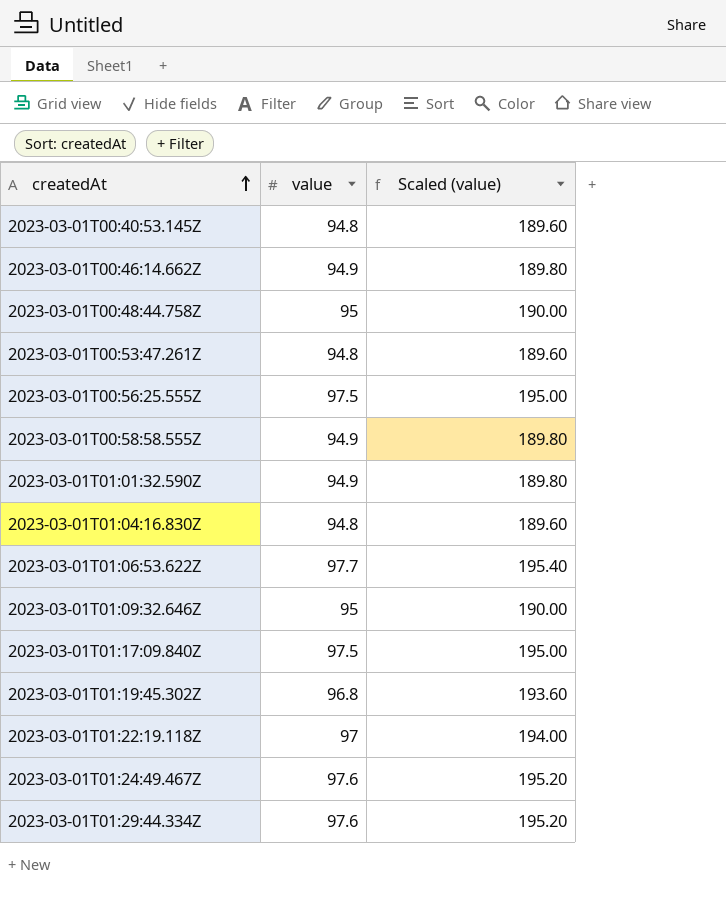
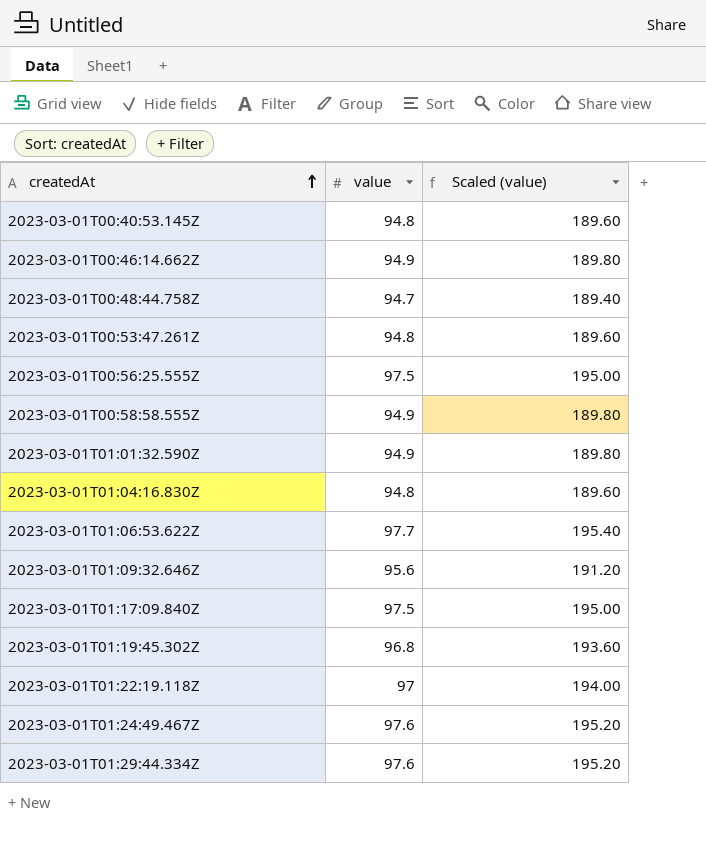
2023-03-01T00:48:44.758Z | value: 95 -> 94.7
2023-03-01T00:48:44.758Z | Scaled (value): 190.00 -> 189.40
2023-03-01T01:09:32.646Z | value: 95 -> 95.6
2023-03-01T01:09:32.646Z | Scaled (value): 190.00 -> 191.20

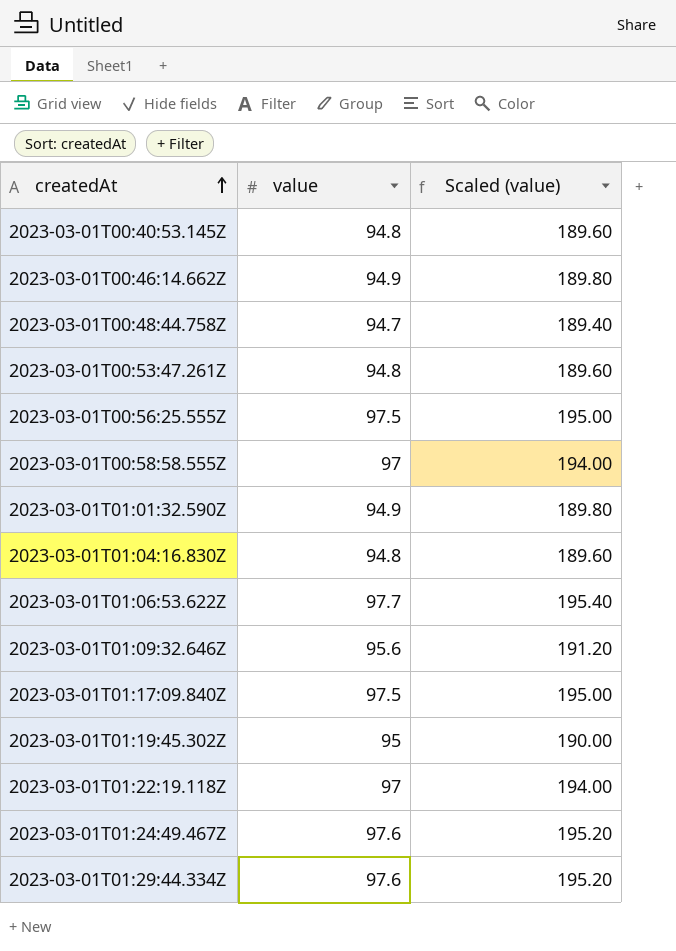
2023-03-01T00:58:58.555Z | value: 94.9 -> 97
2023-03-01T00:58:58.555Z | Scaled (value): 189.80 -> 194.00
2023-03-01T01:19:45.302Z | value: 96.8 -> 95
2023-03-01T01:19:45.302Z | Scaled (value): 193.60 -> 190.00

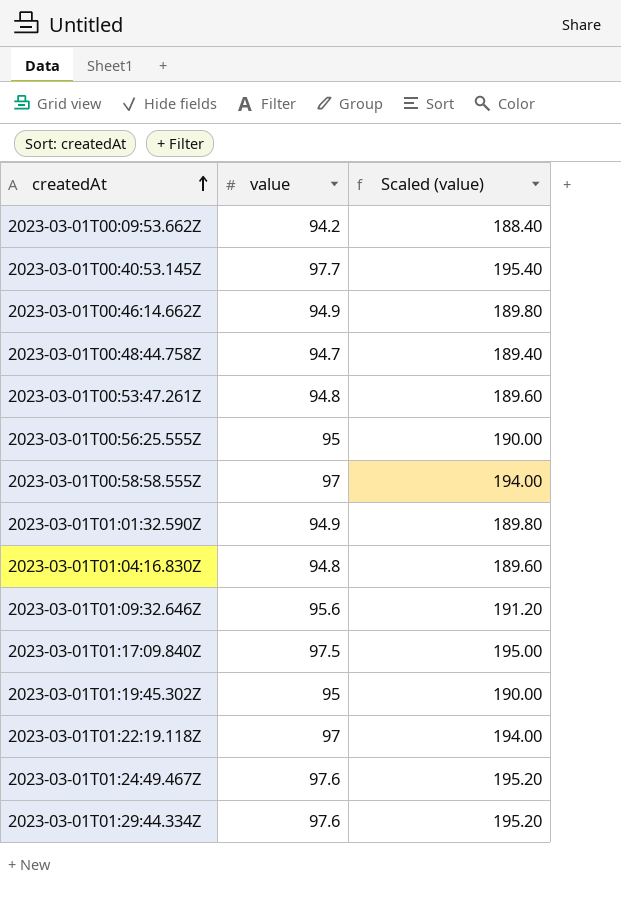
row 2023-03-01T01:06:53.622Z: 97.7 | 195.40 -> none
row 2023-03-01T00:09:53.662Z: none -> 94.2 | 188.40
2023-03-01T00:40:53.145Z | value: 94.8 -> 97.7
2023-03-01T00:40:53.145Z | Scaled (value): 189.60 -> 195.40
2023-03-01T00:56:25.555Z | value: 97.5 -> 95
2023-03-01T00:56:25.555Z | Scaled (value): 195.00 -> 190.00

